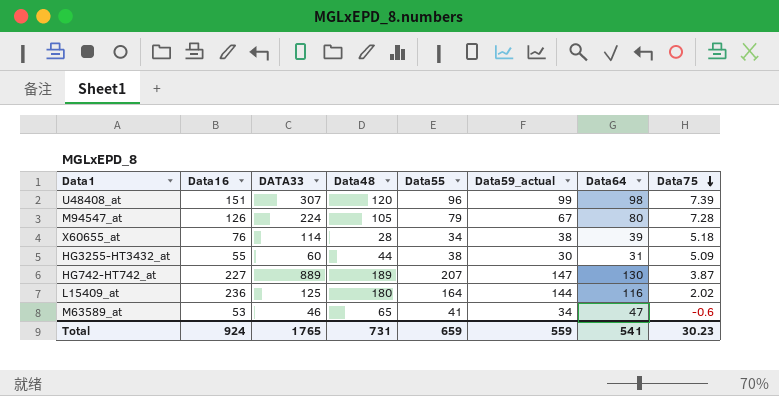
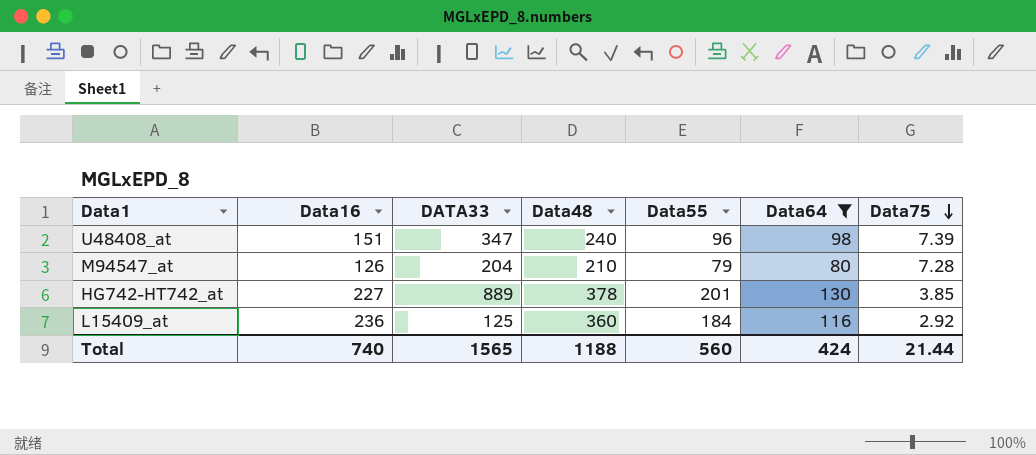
filter: none -> Data64 >= 80
column Data59_actual | position: 6 -> none
U48408_at | DATA33: 307 -> 347
U48408_at | Data48: 120 -> 240
M94547_at | DATA33: 224 -> 204
M94547_at | Data48: 105 -> 210
HG742-HT742_at | Data48: 189 -> 378
HG742-HT742_at | Data55: 207 -> 201
HG742-HT742_at | Data75: 3.87 -> 3.85
L15409_at | Data48: 180 -> 360
L15409_at | Data55: 164 -> 184
L15409_at | Data75: 2.02 -> 2.92
Total | Data16: 924 -> 740
Total | DATA33: 1765 -> 1565
Total | Data48: 731 -> 1188
Total | Data55: 659 -> 560
Total | Data64: 541 -> 424
Total | Data75: 30.23 -> 21.44

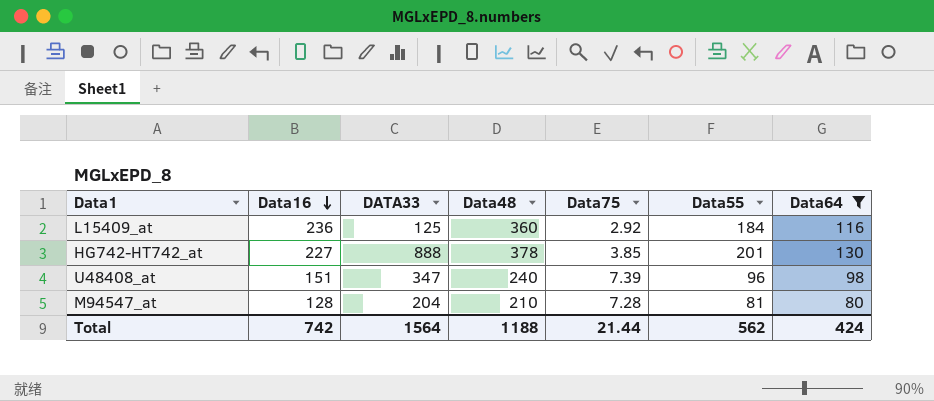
row order: Data75 descending -> Data16 descending
column Data75 | position: 7 -> 5
HG742-HT742_at | DATA33: 889 -> 888
M94547_at | Data16: 126 -> 128
M94547_at | Data55: 79 -> 81
Total | Data16: 740 -> 742
Total | DATA33: 1565 -> 1564
Total | Data55: 560 -> 562

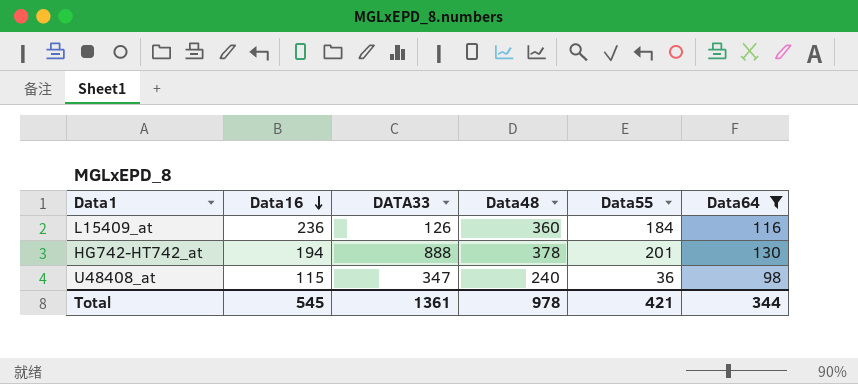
column Data75 | position: 5 -> none
row M94547_at: 128 | 204 | 210 | 7.28 | 81 | 80 -> none
L15409_at | DATA33: 125 -> 126
HG742-HT742_at | Data16: 227 -> 194
U48408_at | Data16: 151 -> 115
U48408_at | Data55: 96 -> 36
Total | Data16: 742 -> 545
Total | DATA33: 1564 -> 1361
Total | Data48: 1188 -> 978
Total | Data55: 562 -> 421
Total | Data64: 424 -> 344

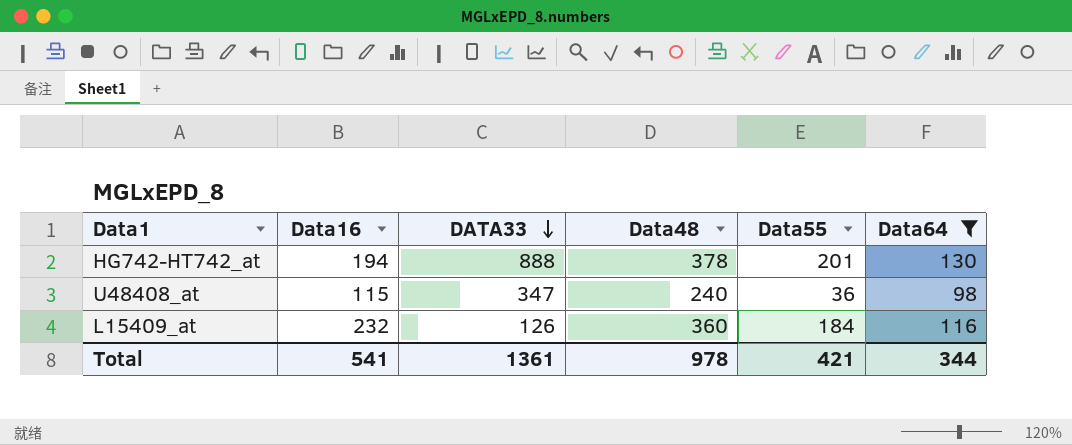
row order: Data16 descending -> DATA33 descending
L15409_at | Data16: 236 -> 232
Total | Data16: 545 -> 541

